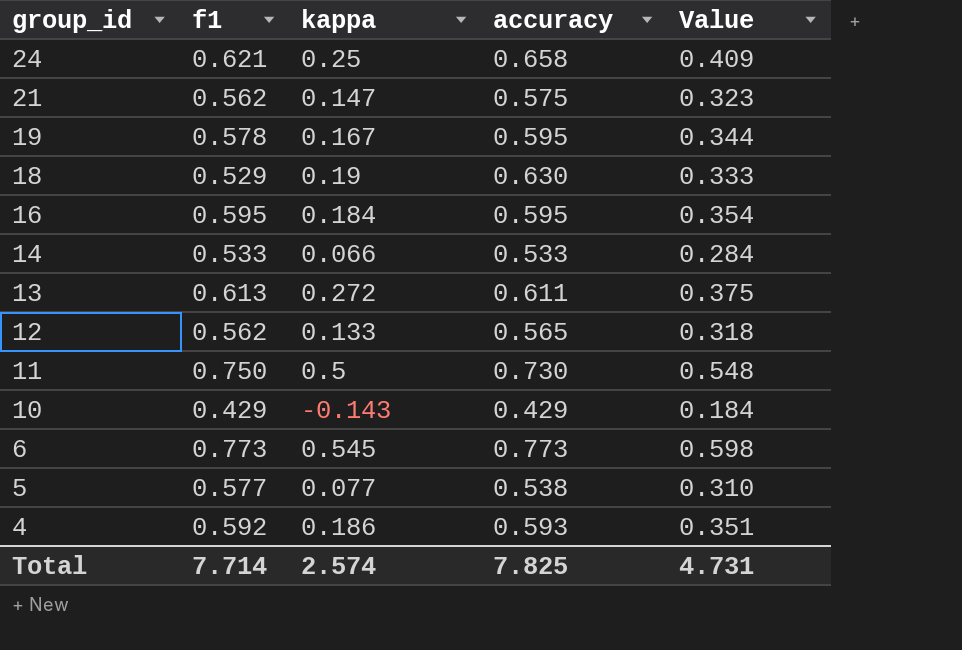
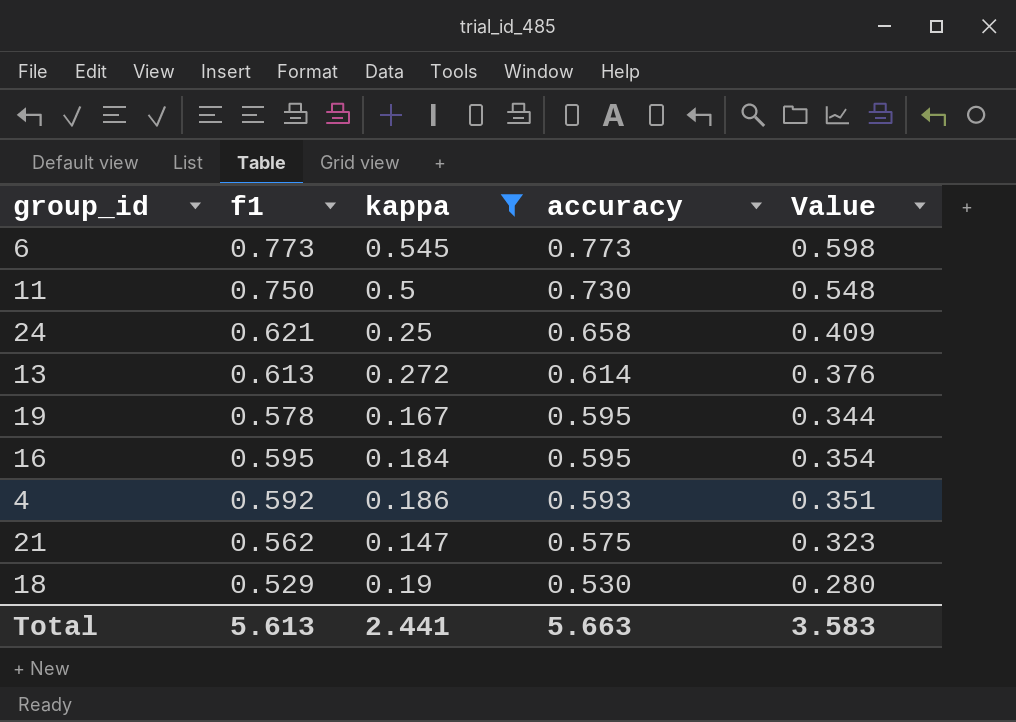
filter: none -> kappa >= 0.147
row order: group_id descending -> accuracy descending
13 | accuracy: 0.611 -> 0.614
13 | Value: 0.375 -> 0.376
18 | accuracy: 0.630 -> 0.530
18 | Value: 0.333 -> 0.280
Total | f1: 7.714 -> 5.613
Total | kappa: 2.574 -> 2.441
Total | accuracy: 7.825 -> 5.663
Total | Value: 4.731 -> 3.583

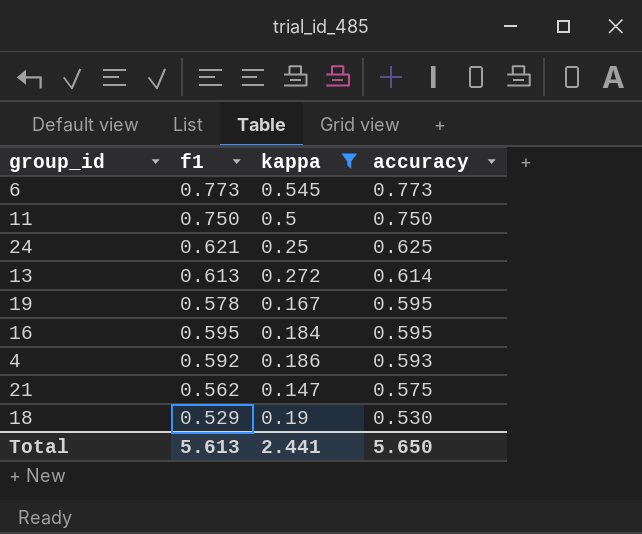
column Value | formula: [f1] * [accuracy] -> none
11 | accuracy: 0.730 -> 0.750
24 | accuracy: 0.658 -> 0.625
Total | accuracy: 5.663 -> 5.650

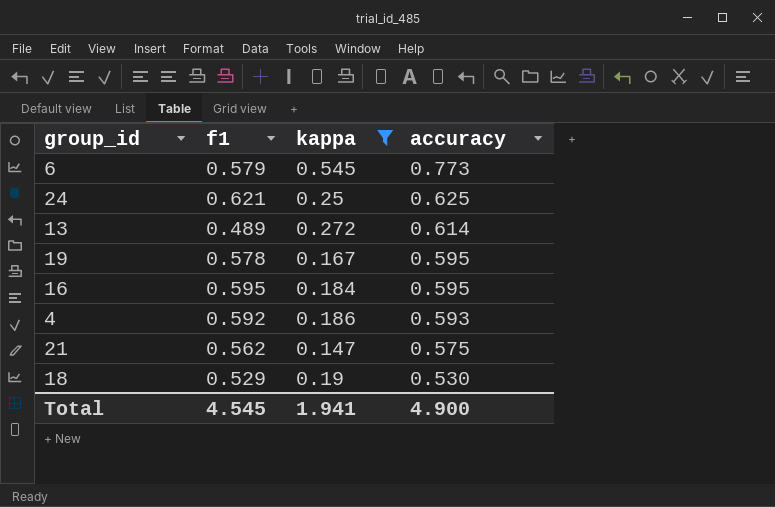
row 11: 0.750 | 0.5 | 0.750 -> none
6 | f1: 0.773 -> 0.579
13 | f1: 0.613 -> 0.489
Total | f1: 5.613 -> 4.545
Total | kappa: 2.441 -> 1.941
Total | accuracy: 5.650 -> 4.900

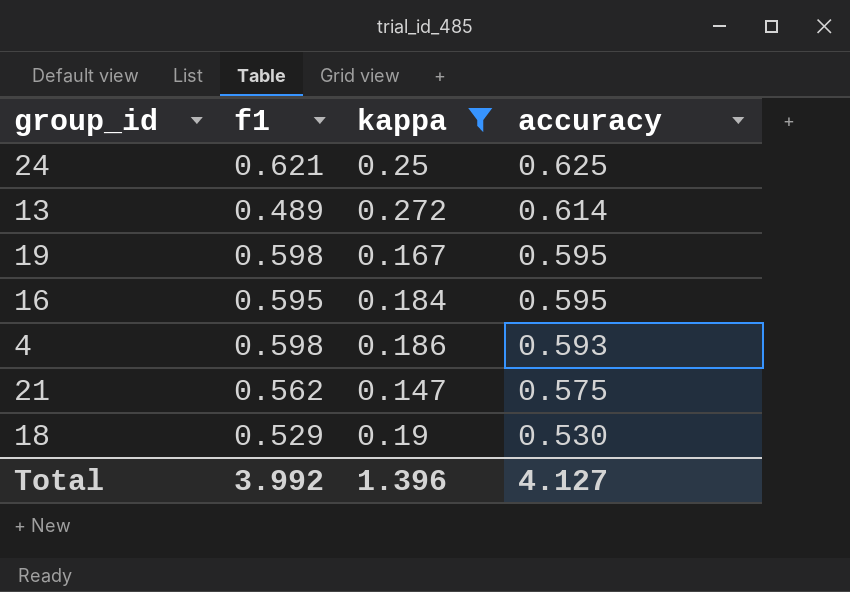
row 6: 0.579 | 0.545 | 0.773 -> none
19 | f1: 0.578 -> 0.598
4 | f1: 0.592 -> 0.598
Total | f1: 4.545 -> 3.992
Total | kappa: 1.941 -> 1.396
Total | accuracy: 4.900 -> 4.127

